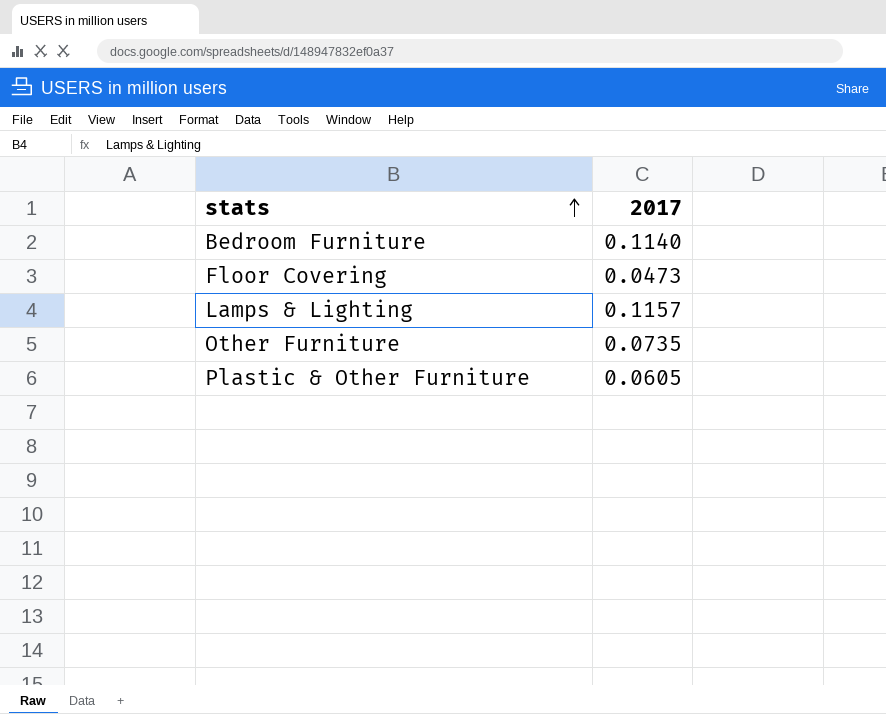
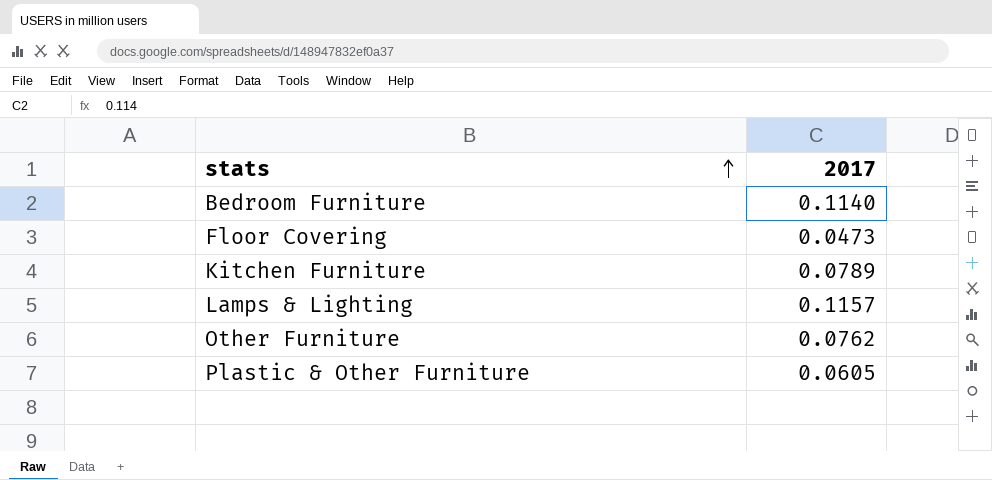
row Kitchen Furniture: none -> 0.0789
Other Furniture | 2017: 0.0735 -> 0.0762

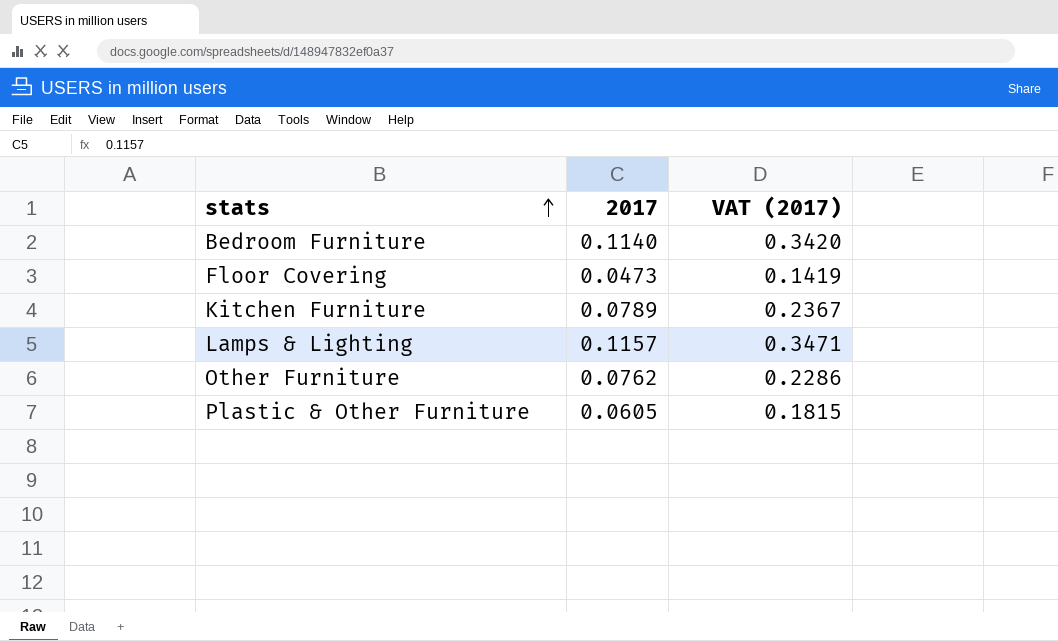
column VAT (2017) | formula: none -> [2017] * 3

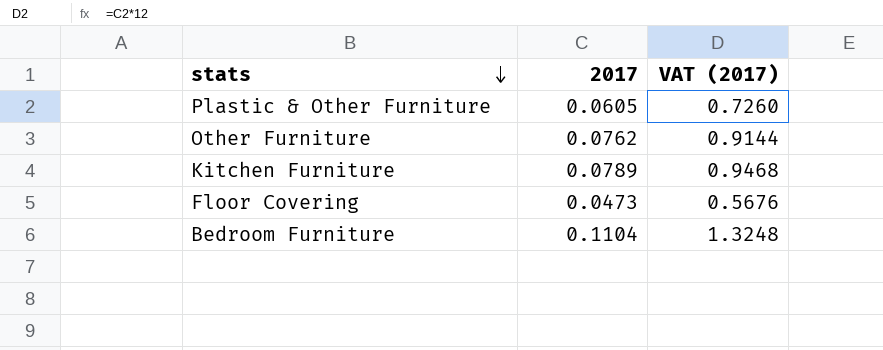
row order: stats ascending -> stats descending
column VAT (2017) | formula: [2017] * 3 -> [2017] * 12
row Lamps & Lighting: 0.1157 | 0.3471 -> none
Bedroom Furniture | 2017: 0.1140 -> 0.1104

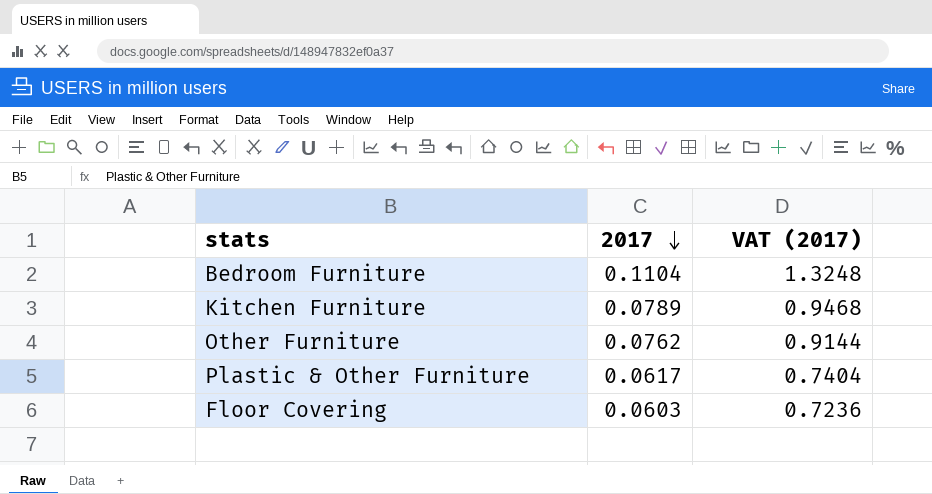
row order: stats descending -> 2017 descending
Plastic & Other Furniture | 2017: 0.0605 -> 0.0617
Plastic & Other Furniture | VAT (2017): 0.7260 -> 0.7404
Floor Covering | 2017: 0.0473 -> 0.0603
Floor Covering | VAT (2017): 0.5676 -> 0.7236

